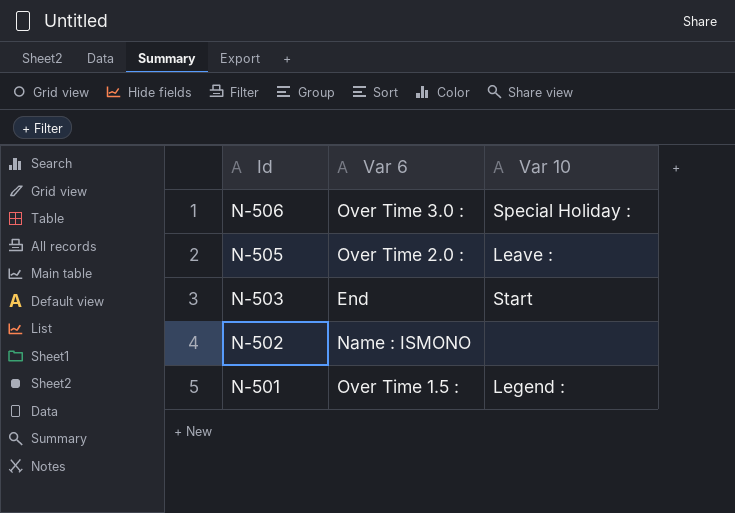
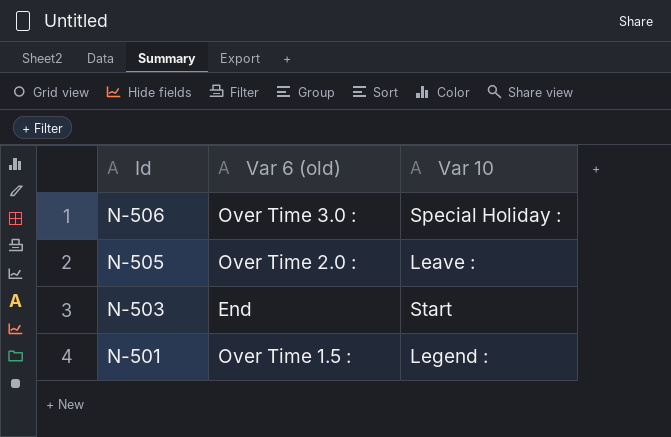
column name: Var 6 -> Var 6 (old)
row N-502: Name : ISMONO | none -> none

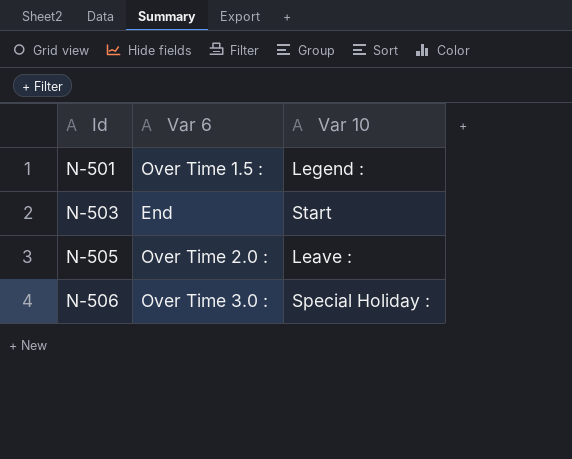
row order: Id descending -> Id ascending
column name: Var 6 (old) -> Var 6

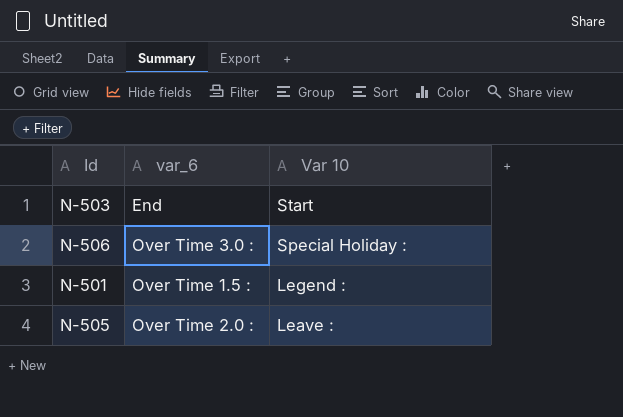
row order: Id ascending -> Var 10 descending
column name: Var 6 -> var_6

